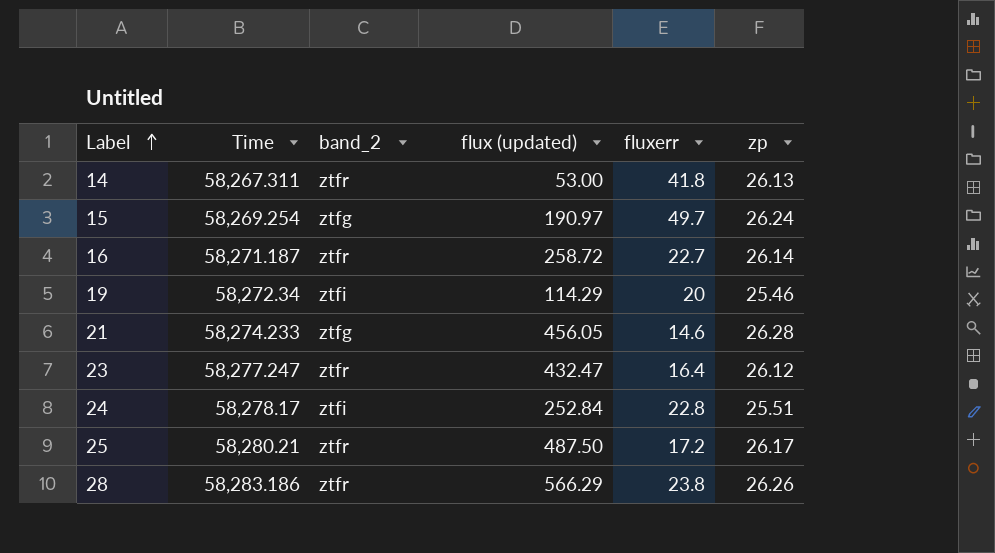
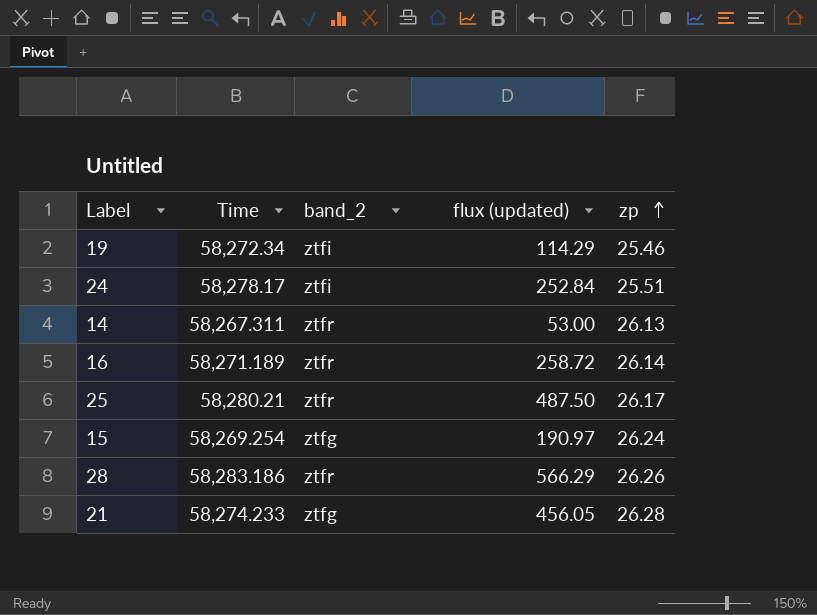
row order: Label ascending -> zp ascending
column fluxerr | position: 5 -> none
row 23: 58,277.247 | ztfr | 432.47 | 16.4 | 26.12 -> none
16 | Time: 58,271.187 -> 58,271.189

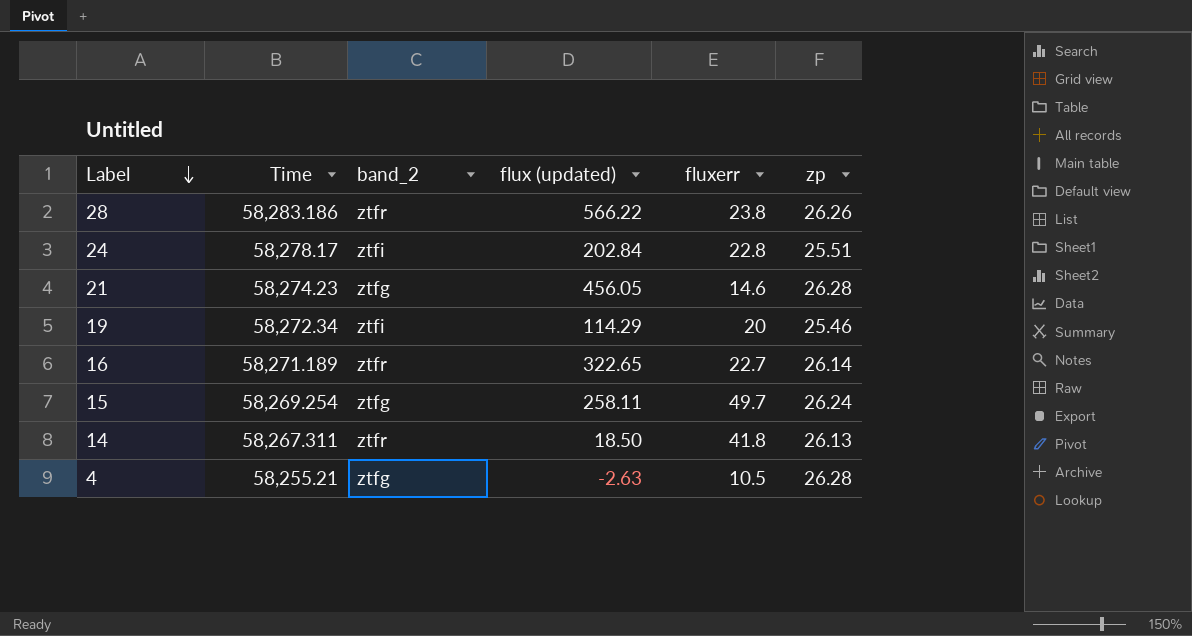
row order: zp ascending -> Label descending
column fluxerr | position: none -> 5
row 25: 58,280.21 | ztfr | 487.50 | 26.17 -> none
28 | flux (updated): 566.29 -> 566.22
24 | flux (updated): 252.84 -> 202.84
21 | Time: 58,274.233 -> 58,274.23
16 | flux (updated): 258.72 -> 322.65
15 | flux (updated): 190.97 -> 258.11
14 | flux (updated): 53.00 -> 18.50
row 4: none -> 58,255.21 | ztfg | -2.63 | 10.5 | 26.28

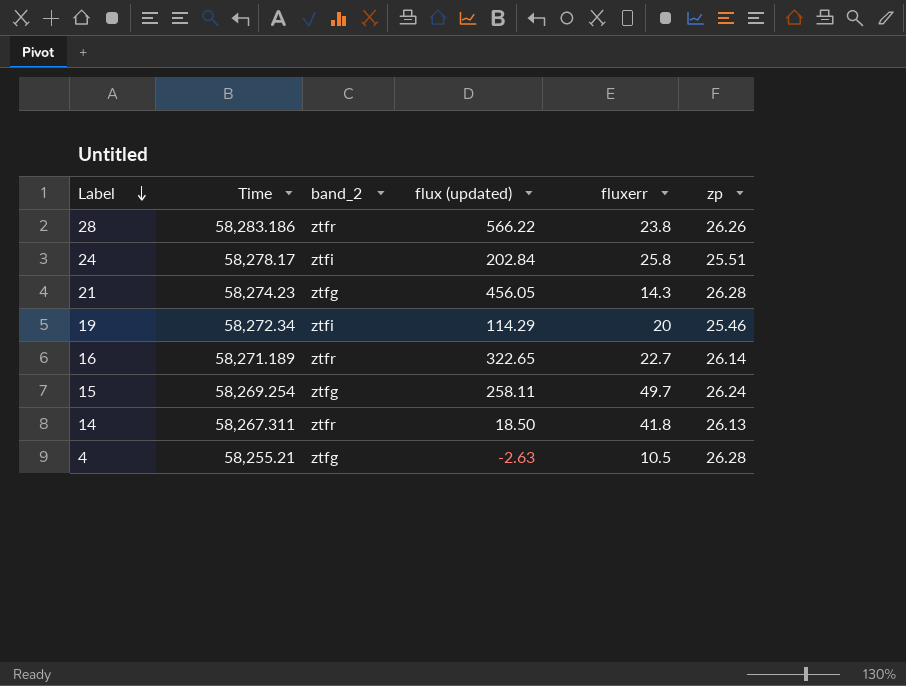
24 | fluxerr: 22.8 -> 25.8
21 | fluxerr: 14.6 -> 14.3

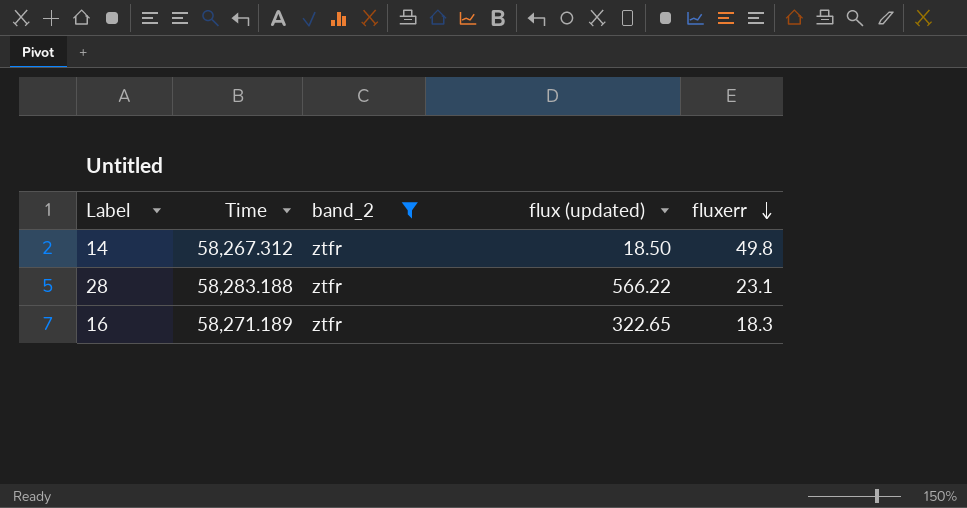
filter: none -> band_2 = ztfr
row order: Label descending -> fluxerr descending
column zp | position: 6 -> none
14 | Time: 58,267.311 -> 58,267.312
14 | fluxerr: 41.8 -> 49.8
28 | Time: 58,283.186 -> 58,283.188
28 | fluxerr: 23.8 -> 23.1
16 | fluxerr: 22.7 -> 18.3

